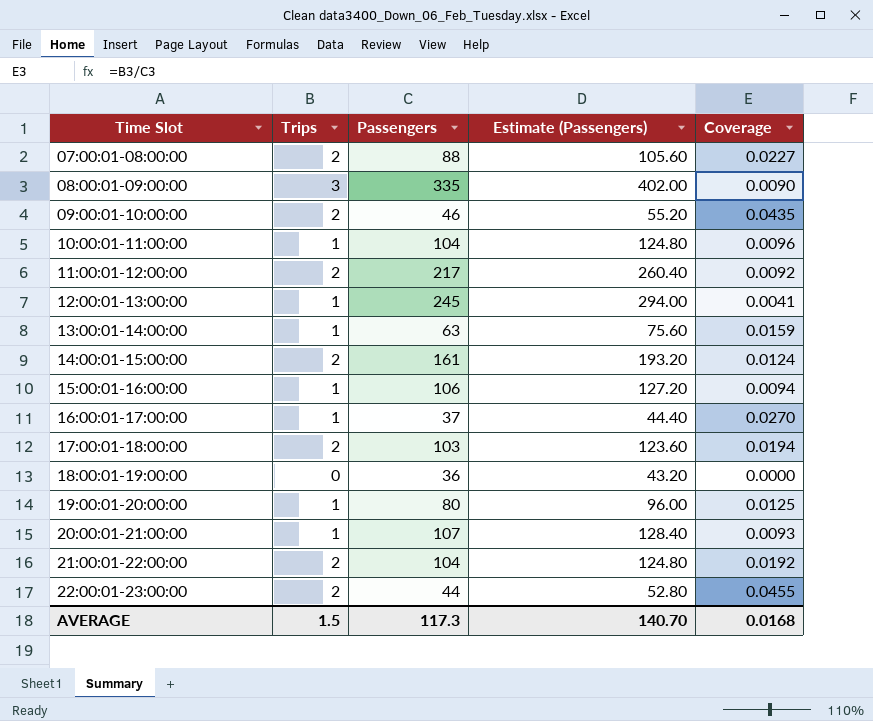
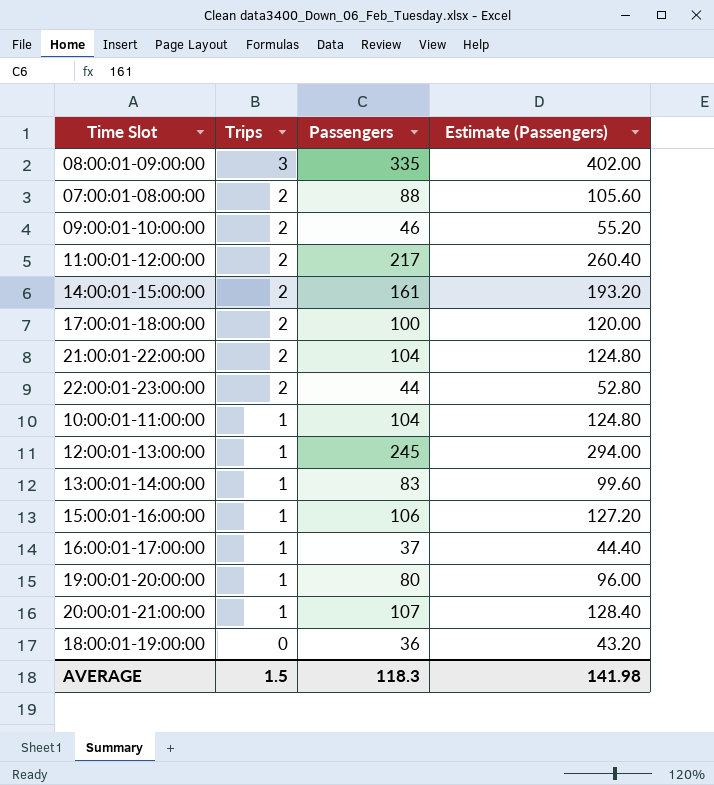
row order: Time Slot ascending -> Trips descending
column Coverage | formula: [Trips] / [Passengers] -> none
17:00:01-18:00:00 | Passengers: 103 -> 100
17:00:01-18:00:00 | Estimate (Passengers): 123.60 -> 120.00
13:00:01-14:00:00 | Passengers: 63 -> 83
13:00:01-14:00:00 | Estimate (Passengers): 75.60 -> 99.60
AVERAGE | Passengers: 117.3 -> 118.3
AVERAGE | Estimate (Passengers): 140.70 -> 141.98

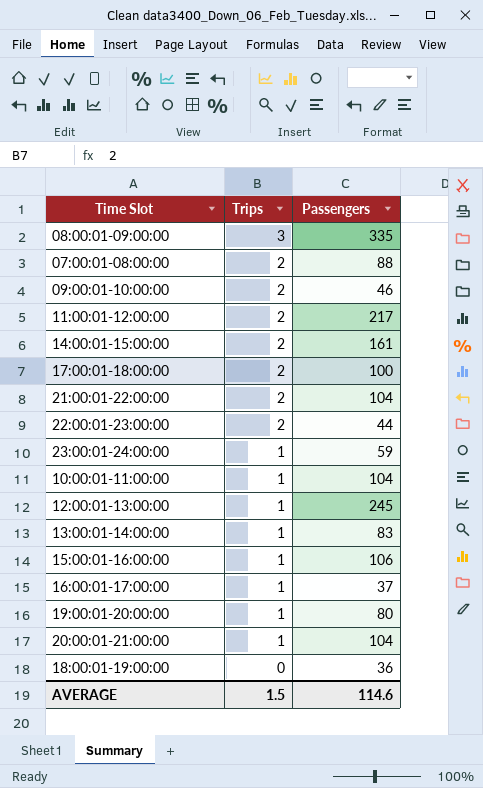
column Estimate (Passengers) | formula: [Passengers] * 1.2 -> none
row 23:00:01-24:00:00: none -> 1 | 59
20:00:01-21:00:00 | Passengers: 107 -> 104
AVERAGE | Passengers: 118.3 -> 114.6

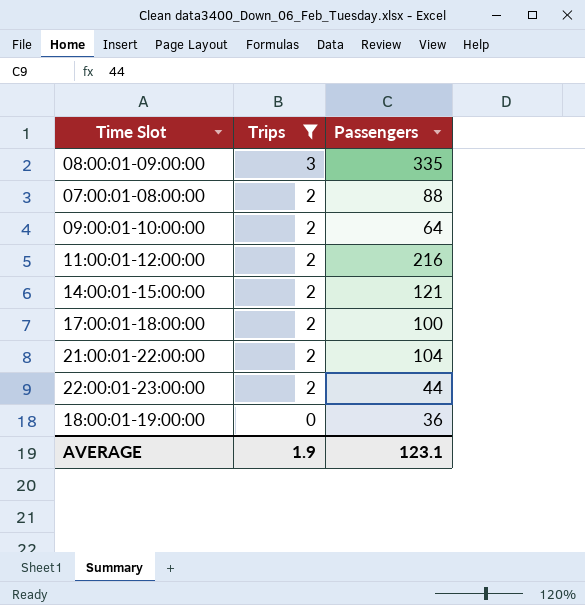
filter: none -> Trips != 1
09:00:01-10:00:00 | Passengers: 46 -> 64
11:00:01-12:00:00 | Passengers: 217 -> 216
14:00:01-15:00:00 | Passengers: 161 -> 121
AVERAGE | Trips: 1.5 -> 1.9
AVERAGE | Passengers: 114.6 -> 123.1

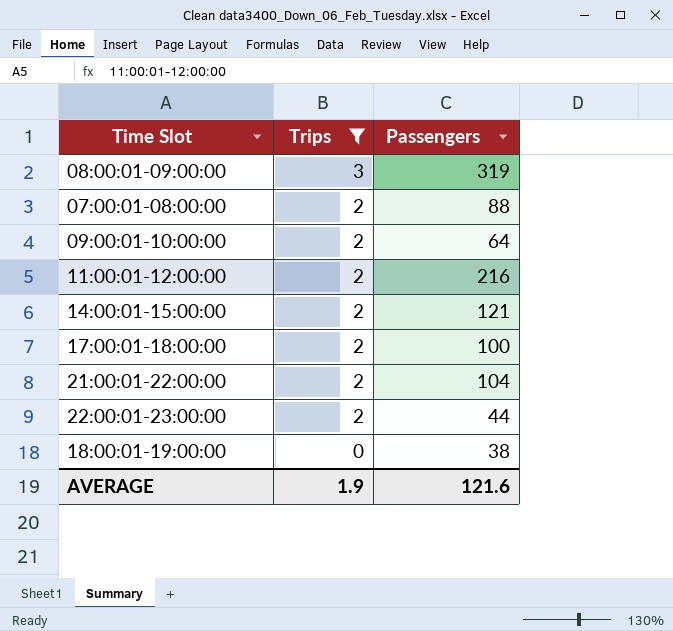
08:00:01-09:00:00 | Passengers: 335 -> 319
18:00:01-19:00:00 | Passengers: 36 -> 38
AVERAGE | Passengers: 123.1 -> 121.6

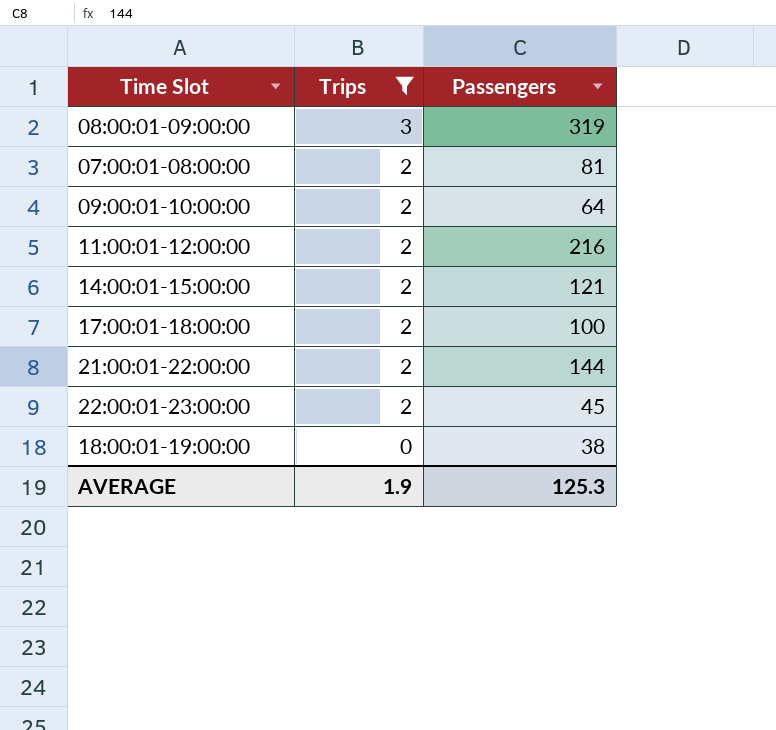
07:00:01-08:00:00 | Passengers: 88 -> 81
21:00:01-22:00:00 | Passengers: 104 -> 144
22:00:01-23:00:00 | Passengers: 44 -> 45
AVERAGE | Passengers: 121.6 -> 125.3

